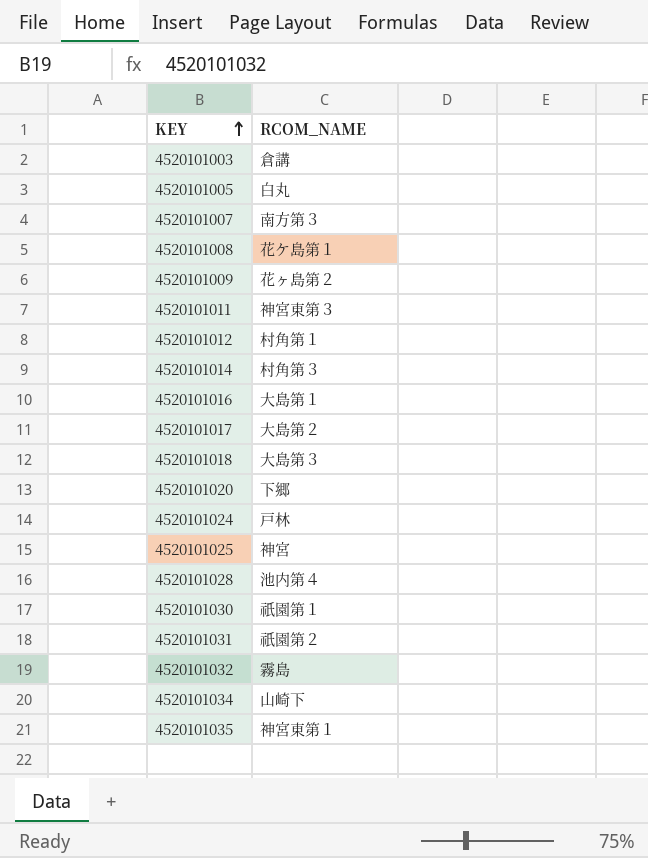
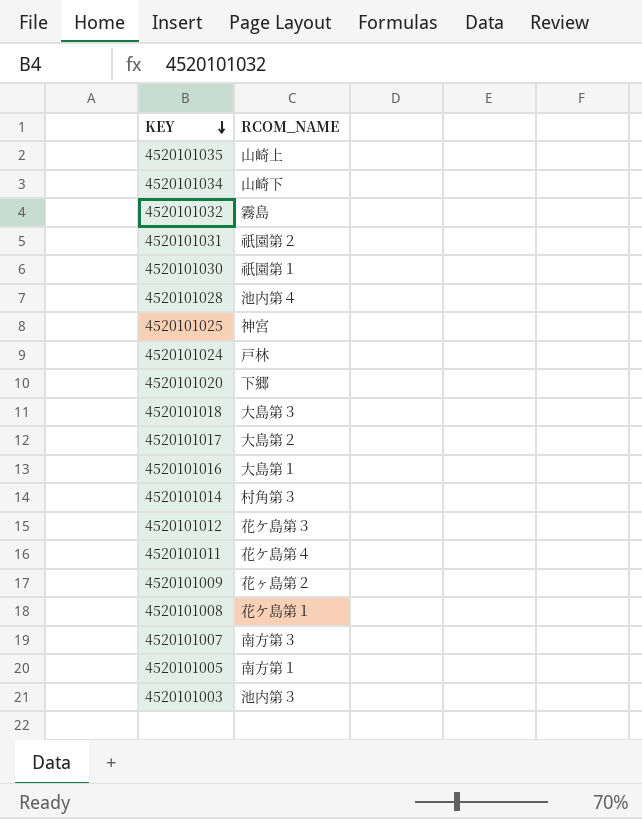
row order: KEY ascending -> KEY descending
4520101035 | RCOM_NAME: 神宮東第１ -> 山崎上
4520101012 | RCOM_NAME: 村角第１ -> 花ケ島第３
4520101011 | RCOM_NAME: 神宮東第３ -> 花ケ島第４
4520101005 | RCOM_NAME: 白丸 -> 南方第１
4520101003 | RCOM_NAME: 倉講 -> 池内第３

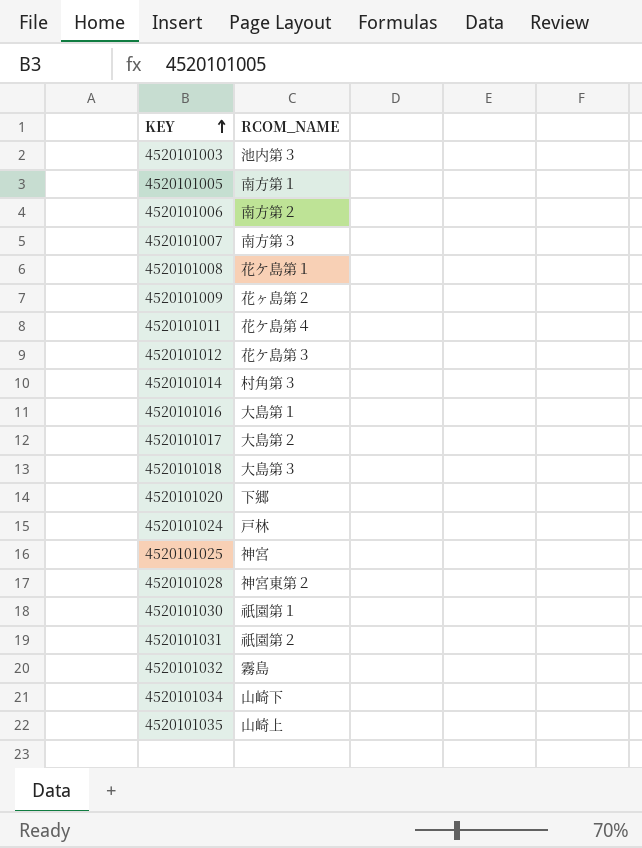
row order: KEY descending -> KEY ascending
row 4520101006: none -> 南方第２
4520101028 | RCOM_NAME: 池内第４ -> 神宮東第２

